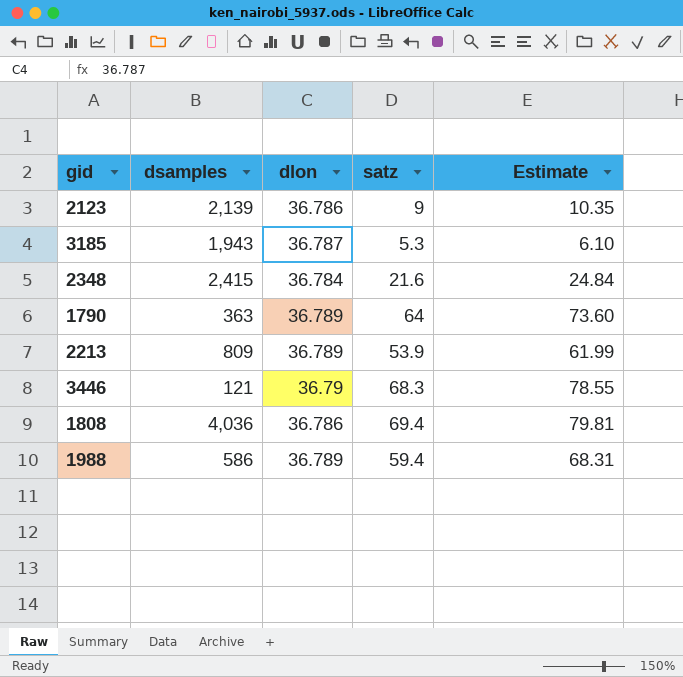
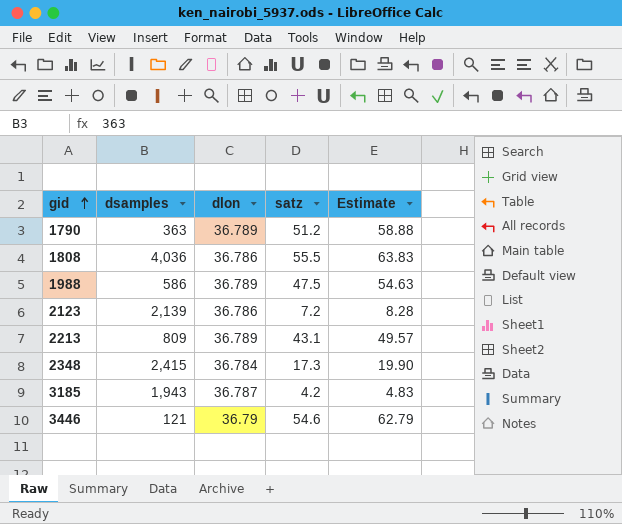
row order: none -> gid ascending
1790 | satz: 64 -> 51.2
1790 | Estimate: 73.60 -> 58.88
1808 | satz: 69.4 -> 55.5
1808 | Estimate: 79.81 -> 63.83
1988 | satz: 59.4 -> 47.5
1988 | Estimate: 68.31 -> 54.63
2123 | satz: 9 -> 7.2
2123 | Estimate: 10.35 -> 8.28
2213 | satz: 53.9 -> 43.1
2213 | Estimate: 61.99 -> 49.57
2348 | satz: 21.6 -> 17.3
2348 | Estimate: 24.84 -> 19.90
3185 | satz: 5.3 -> 4.2
3185 | Estimate: 6.10 -> 4.83
3446 | satz: 68.3 -> 54.6
3446 | Estimate: 78.55 -> 62.79

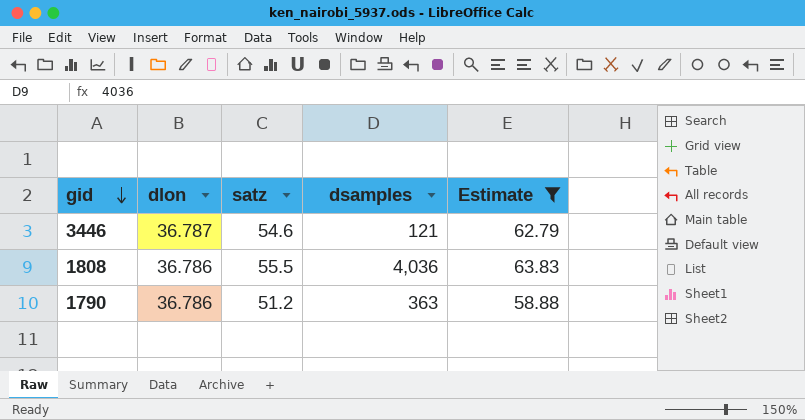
filter: none -> Estimate >= 58.88
row order: gid ascending -> gid descending
column dsamples | position: 2 -> 4
3446 | dlon: 36.79 -> 36.787
1790 | dlon: 36.789 -> 36.786

